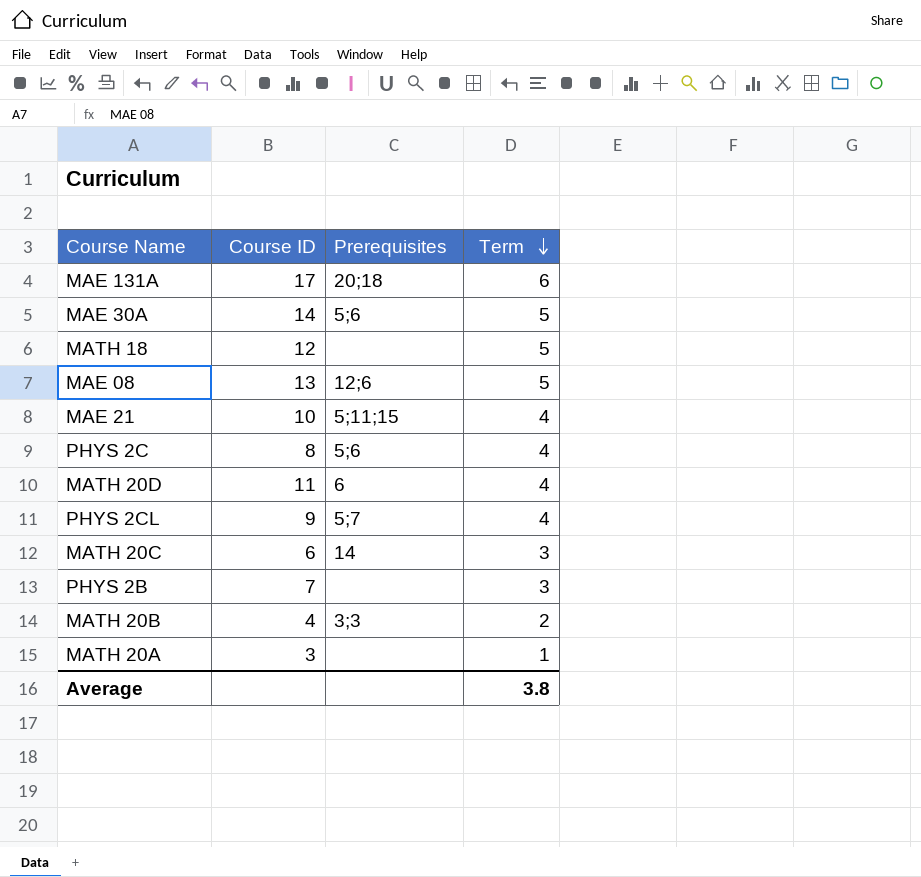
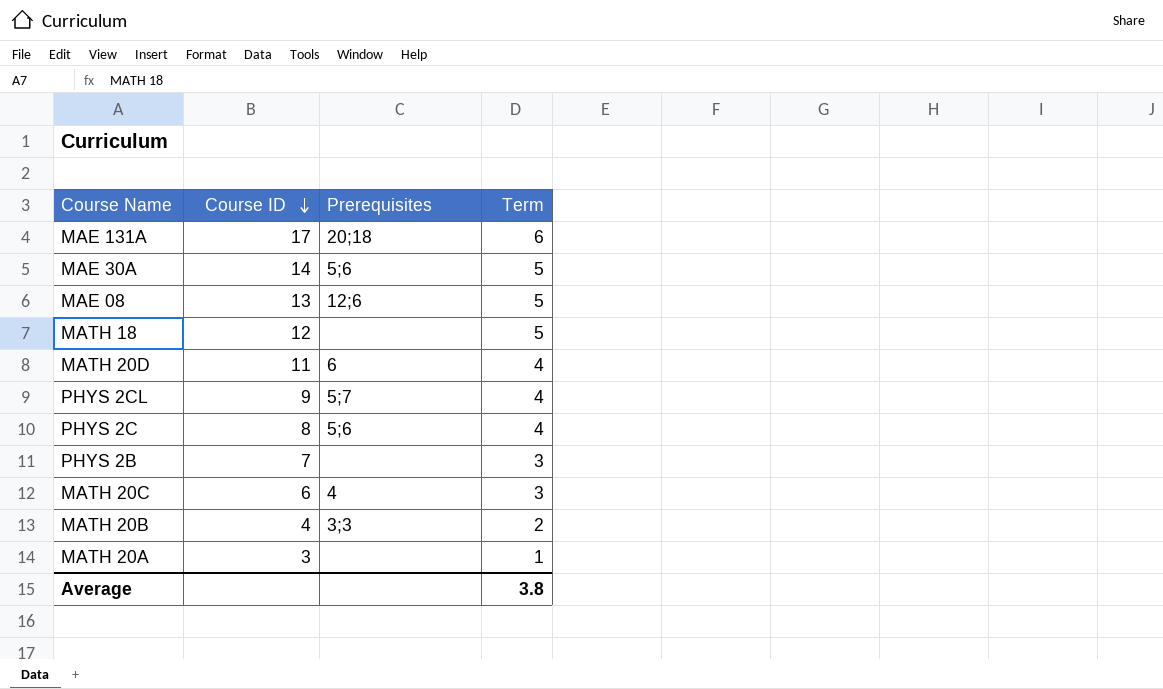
row order: Term descending -> Course ID descending
row MAE 21: 10 | 5;11;15 | 4 -> none
MATH 20C | Prerequisites: 14 -> 4

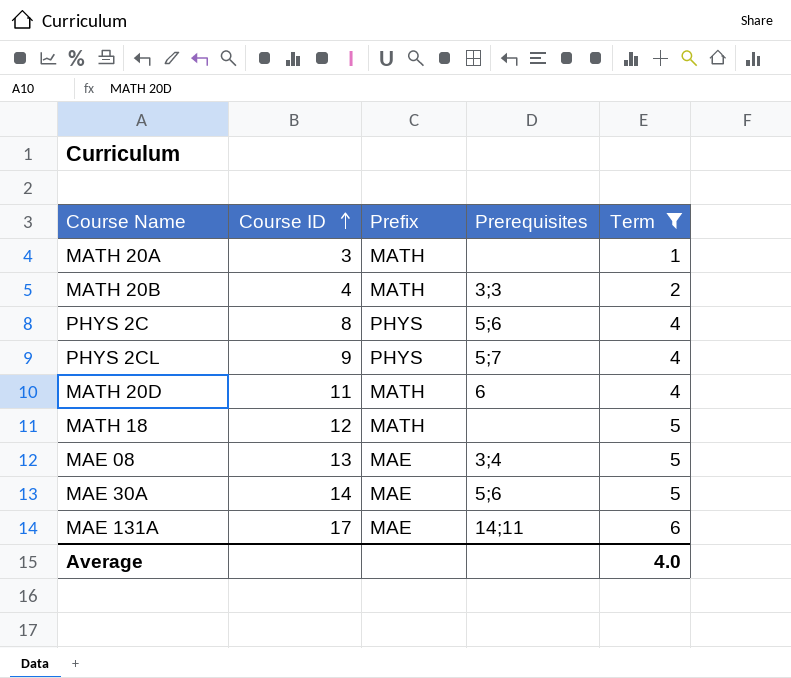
filter: none -> Term != 3
row order: Course ID descending -> Course ID ascending
column Prefix | position: none -> 3
MAE 08 | Prerequisites: 12;6 -> 3;4
MAE 131A | Prerequisites: 20;18 -> 14;11
Average | Term: 3.8 -> 4.0

